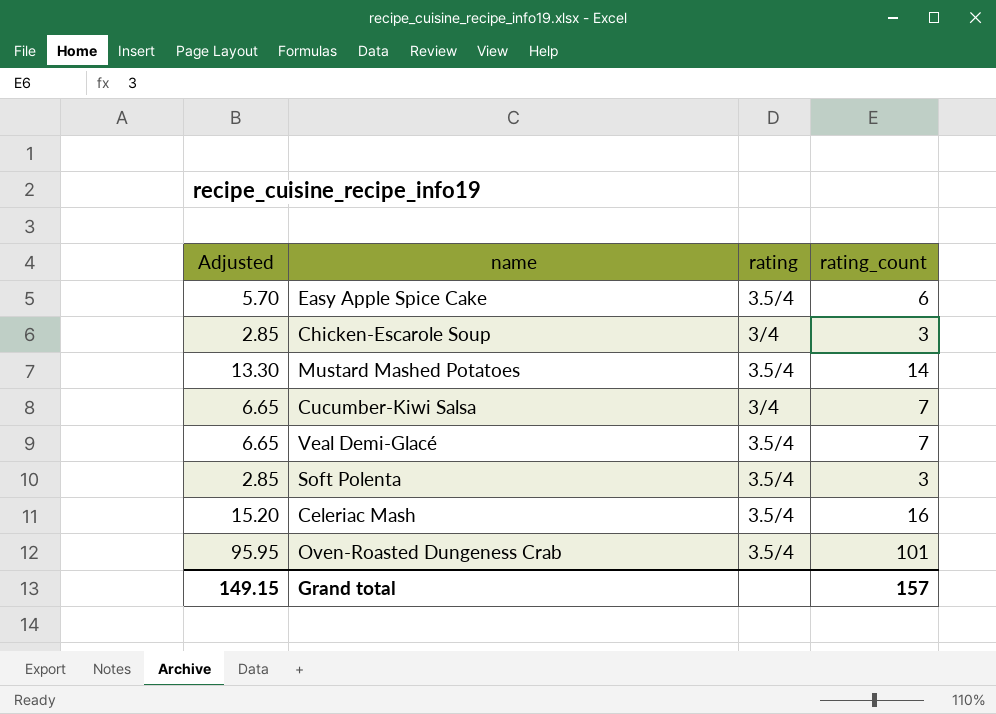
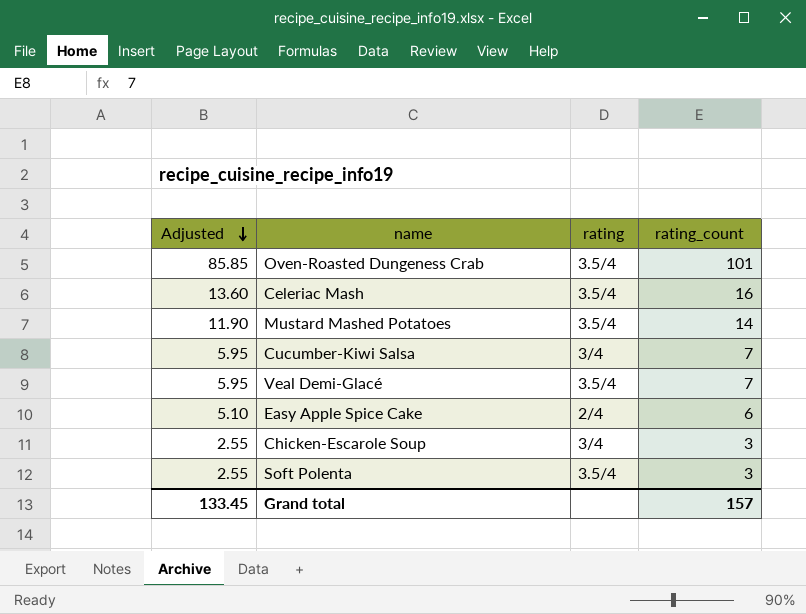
row order: none -> Adjusted descending
column Adjusted | formula: [rating_count] * 0.95 -> [rating_count] * 0.85
Easy Apple Spice Cake | rating: 3.5/4 -> 2/4
Grand total | Adjusted: 149.15 -> 133.45

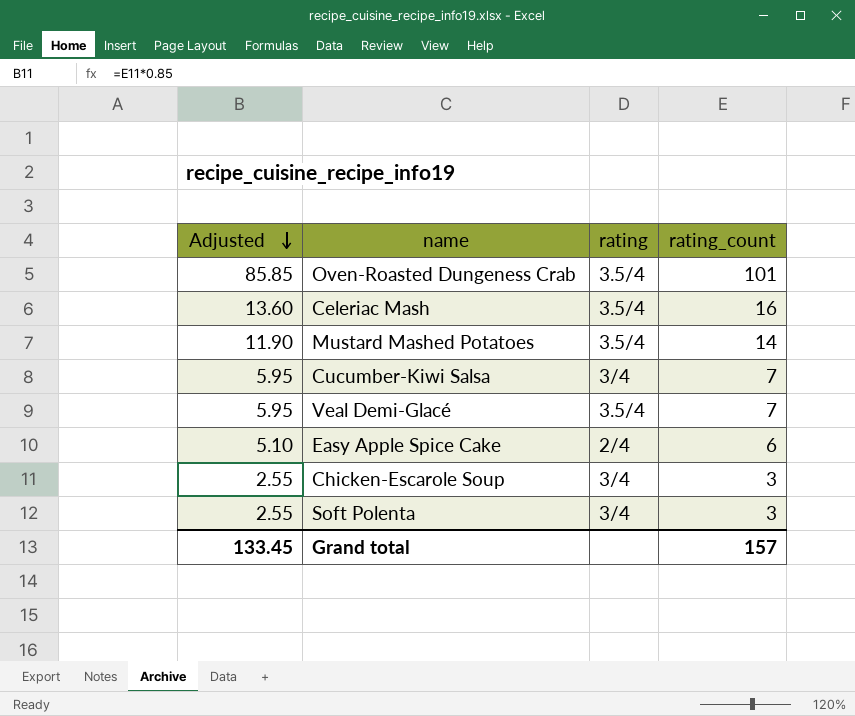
Soft Polenta | rating: 3.5/4 -> 3/4

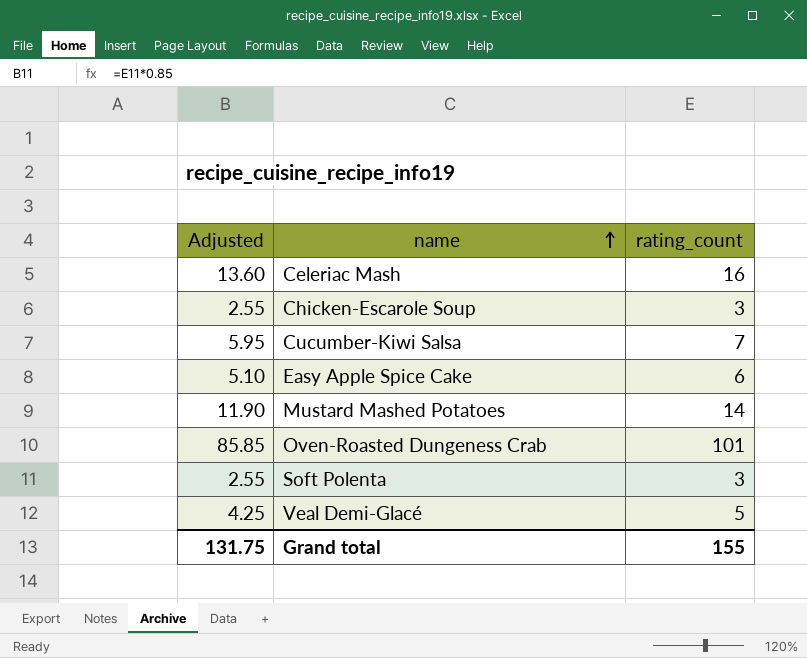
row order: Adjusted descending -> name ascending
column rating | position: 3 -> none
Veal Demi-Glacé | Adjusted: 5.95 -> 4.25
Veal Demi-Glacé | rating_count: 7 -> 5
Grand total | Adjusted: 133.45 -> 131.75
Grand total | rating_count: 157 -> 155

